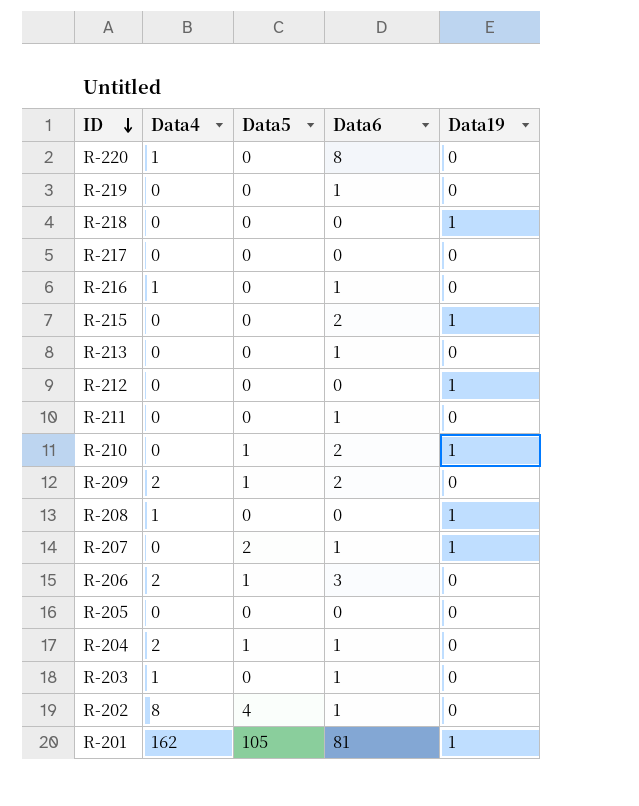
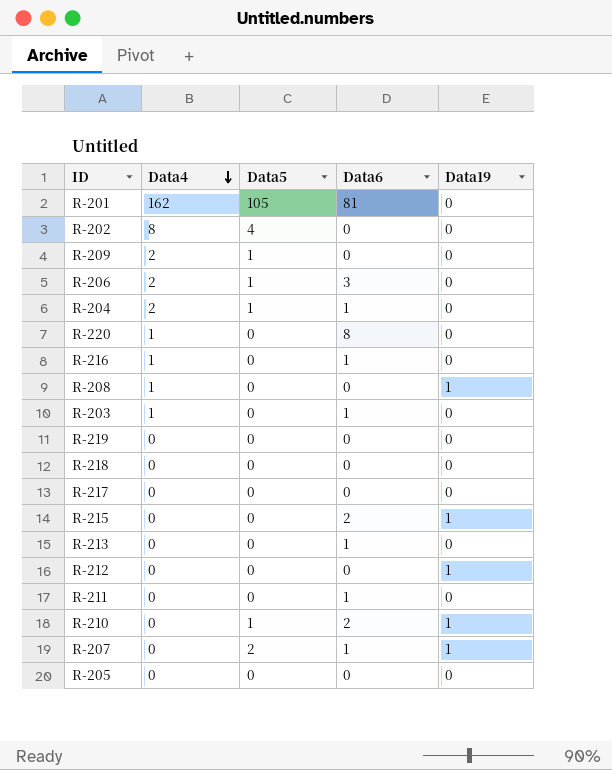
row order: ID descending -> Data4 descending
R-201 | Data19: 1 -> 0
R-202 | Data6: 1 -> 0
R-209 | Data6: 2 -> 0
R-219 | Data6: 1 -> 0
R-218 | Data19: 1 -> 0

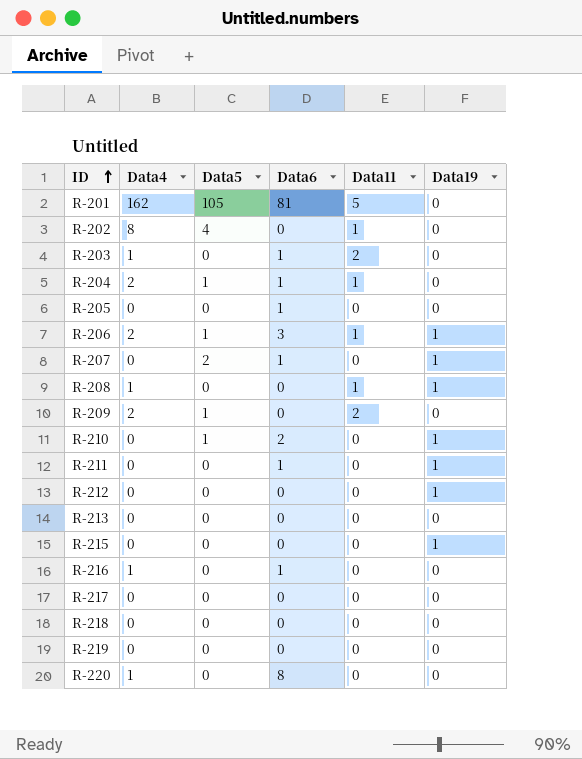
row order: Data4 descending -> ID ascending
column Data11 | position: none -> 5
R-205 | Data6: 0 -> 1
R-206 | Data19: 0 -> 1
R-211 | Data19: 0 -> 1
R-213 | Data6: 1 -> 0
R-215 | Data6: 2 -> 0

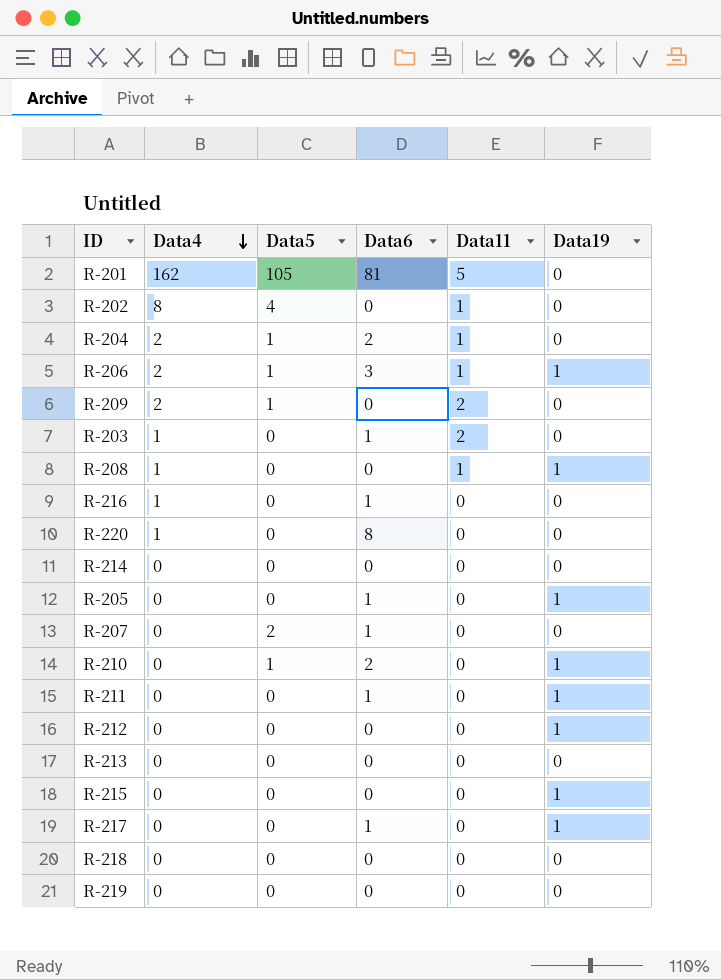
row order: ID ascending -> Data4 descending
R-204 | Data6: 1 -> 2
row R-214: none -> 0 | 0 | 0 | 0 | 0
R-205 | Data19: 0 -> 1
R-207 | Data19: 1 -> 0
R-217 | Data6: 0 -> 1
R-217 | Data19: 0 -> 1

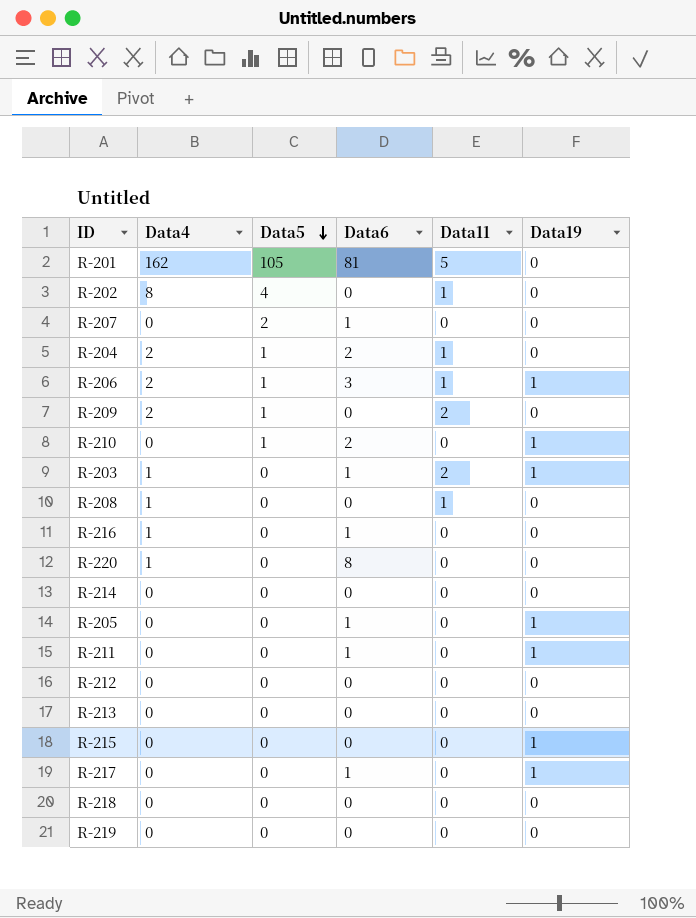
row order: Data4 descending -> Data5 descending
R-203 | Data19: 0 -> 1
R-208 | Data19: 1 -> 0
R-212 | Data19: 1 -> 0

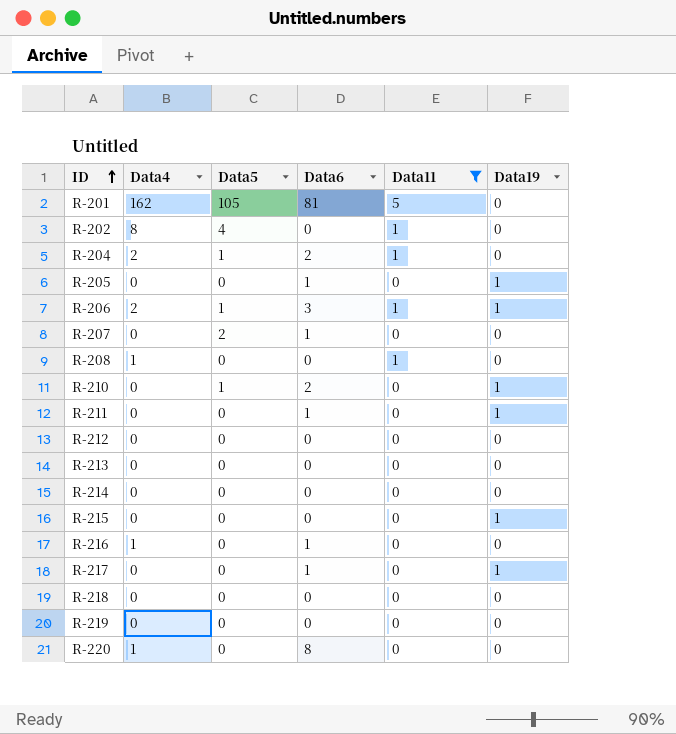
filter: none -> Data11 != 2
row order: Data5 descending -> ID ascending

